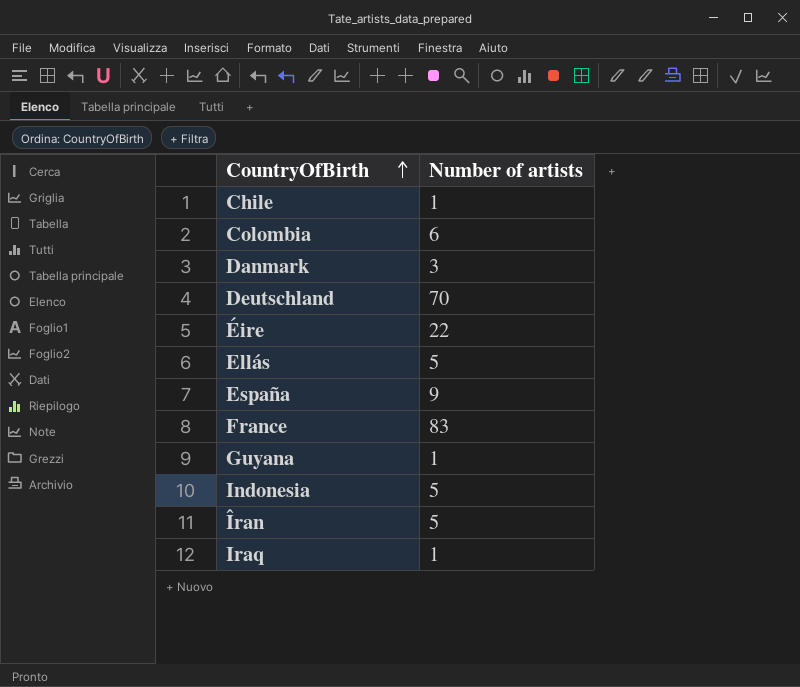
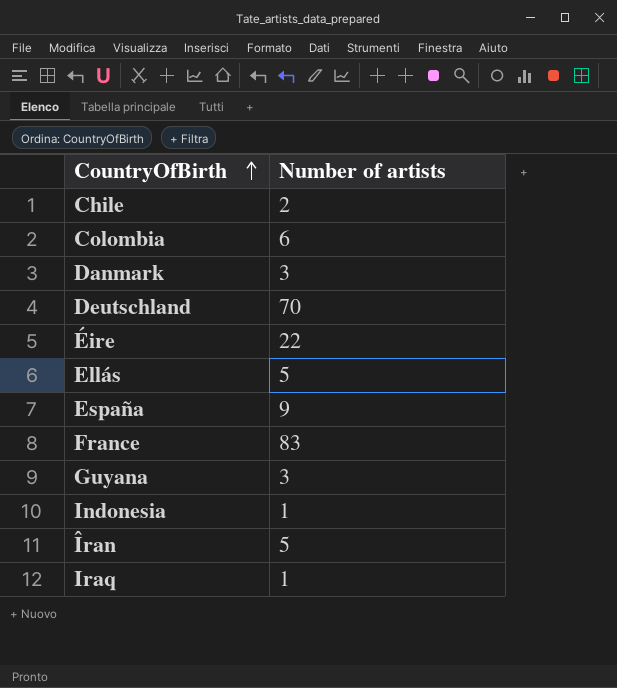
Chile | Number of artists: 1 -> 2
Guyana | Number of artists: 1 -> 3
Indonesia | Number of artists: 5 -> 1

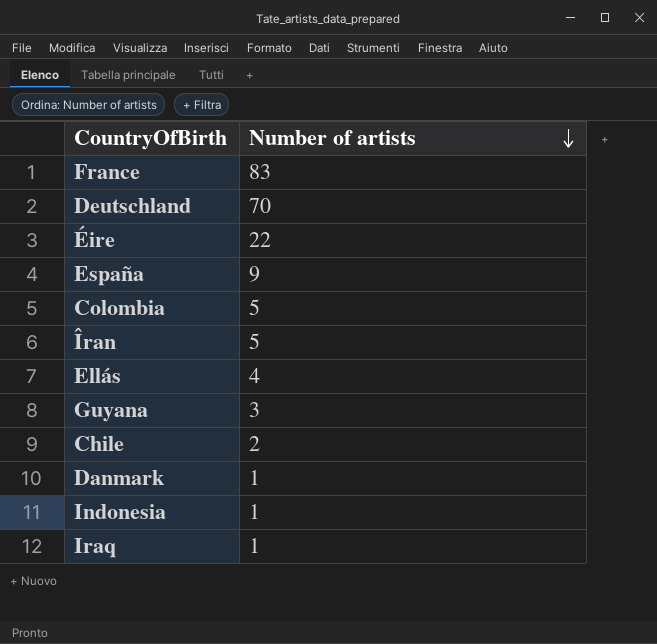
row order: CountryOfBirth ascending -> Number of artists descending
Colombia | Number of artists: 6 -> 5
Ellás | Number of artists: 5 -> 4
Danmark | Number of artists: 3 -> 1

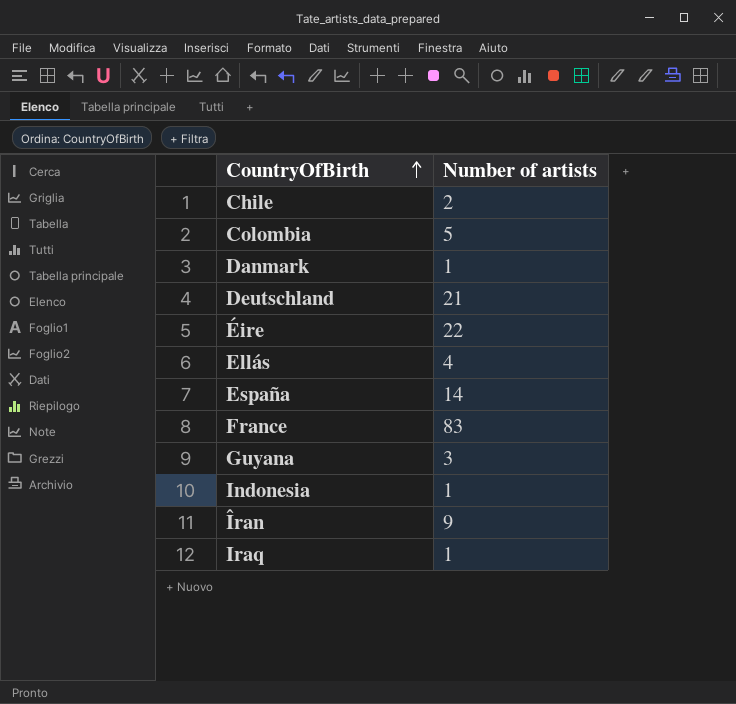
row order: Number of artists descending -> CountryOfBirth ascending
Deutschland | Number of artists: 70 -> 21
España | Number of artists: 9 -> 14
Îran | Number of artists: 5 -> 9

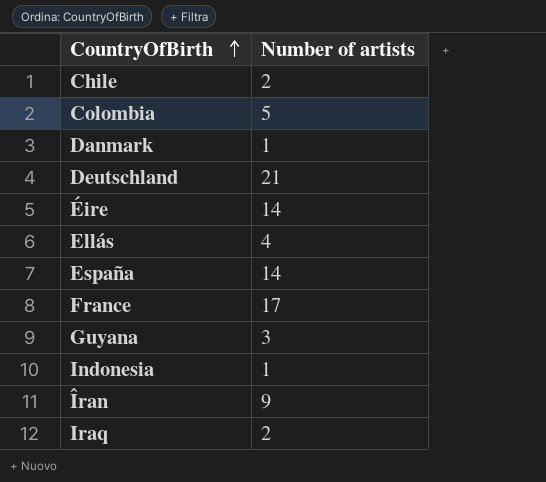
Éire | Number of artists: 22 -> 14
France | Number of artists: 83 -> 17
Iraq | Number of artists: 1 -> 2

